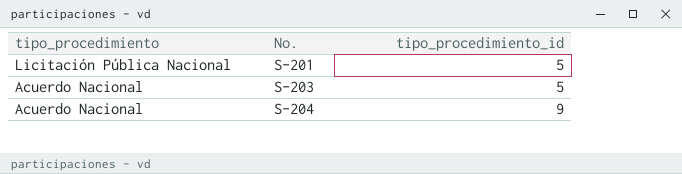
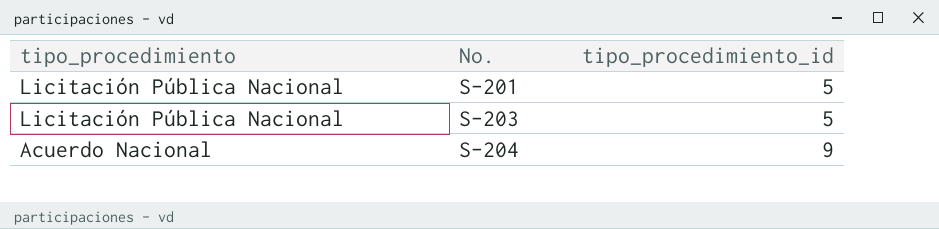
S-203 | tipo_procedimiento: Acuerdo Nacional -> Licitación Pública Nacional

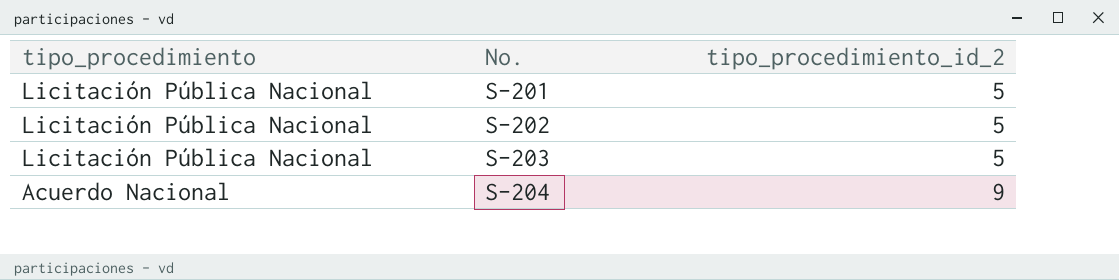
column name: tipo_procedimiento_id -> tipo_procedimiento_id_2
row S-202: none -> Licitación Pública Nacional | 5

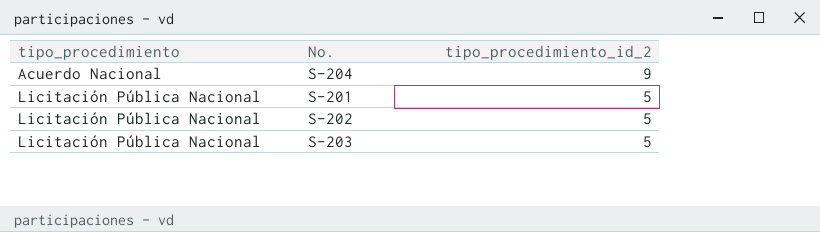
row order: tipo_procedimiento descending -> tipo_procedimiento ascending

